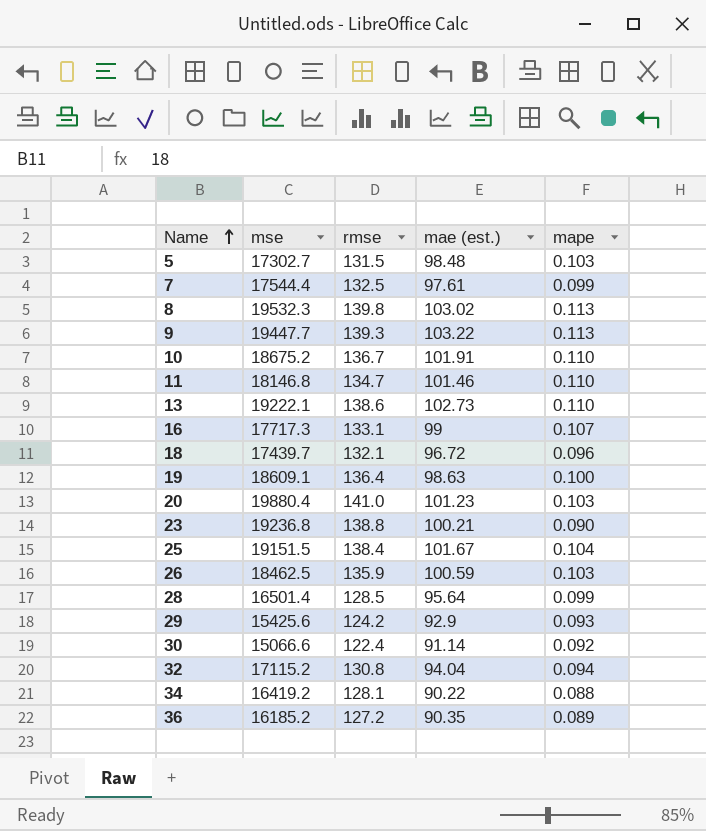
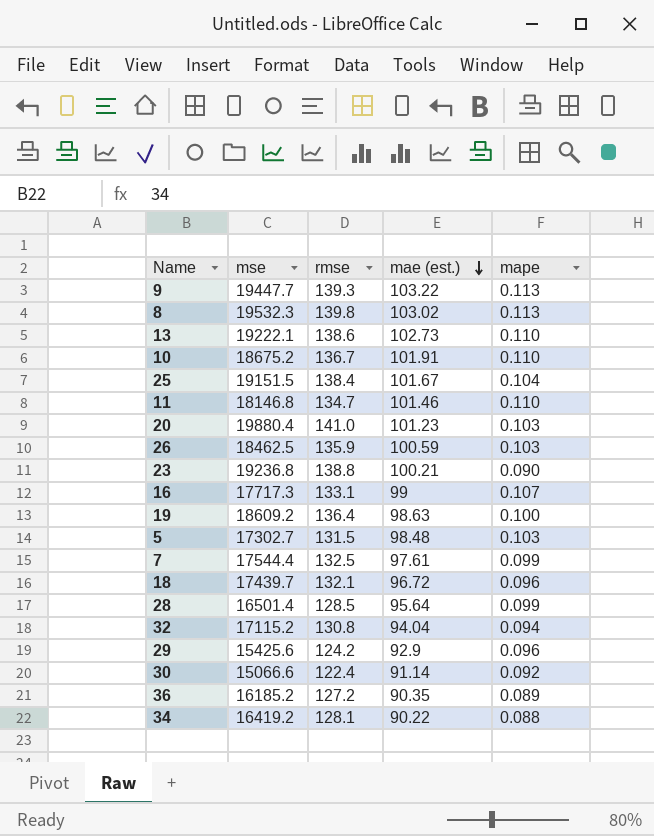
row order: Name ascending -> mae (est.) descending
19 | mse: 18609.1 -> 18609.2
29 | mape: 0.093 -> 0.096

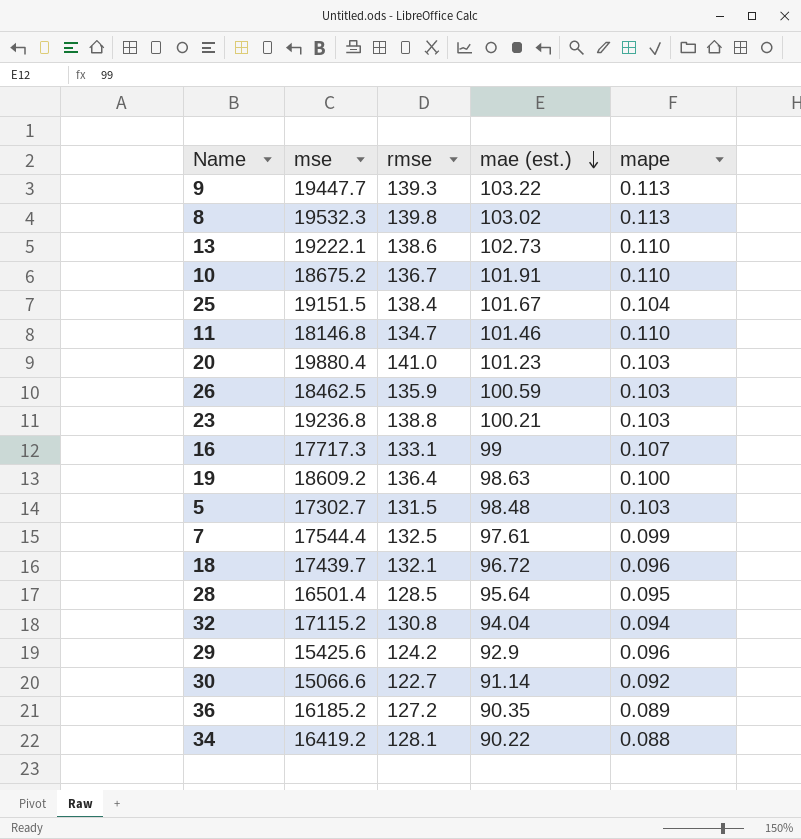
23 | mape: 0.090 -> 0.103
28 | mape: 0.099 -> 0.095
30 | rmse: 122.4 -> 122.7

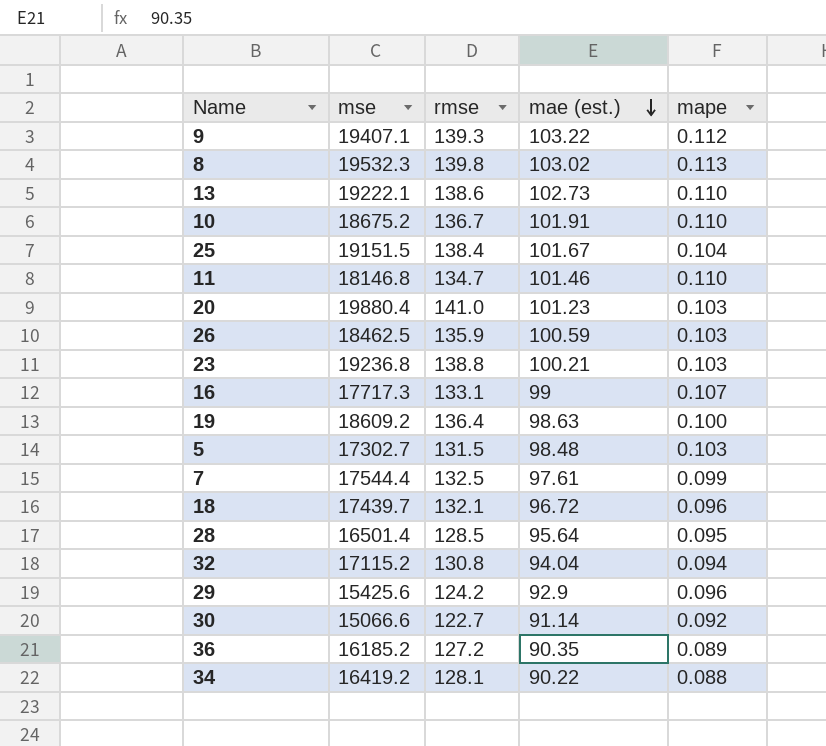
9 | mse: 19447.7 -> 19407.1
9 | mape: 0.113 -> 0.112

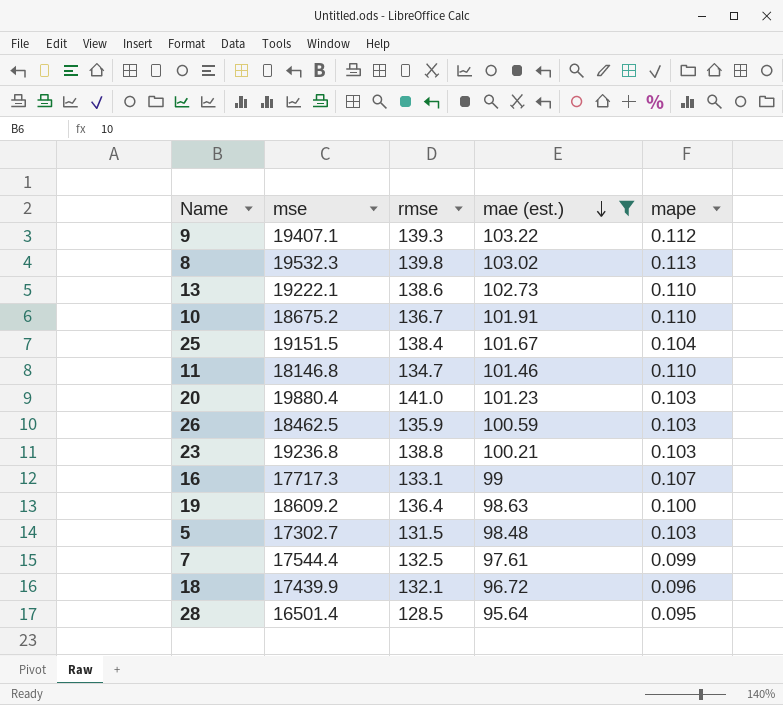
filter: none -> mae (est.) >= 95.64
18 | mse: 17439.7 -> 17439.9

